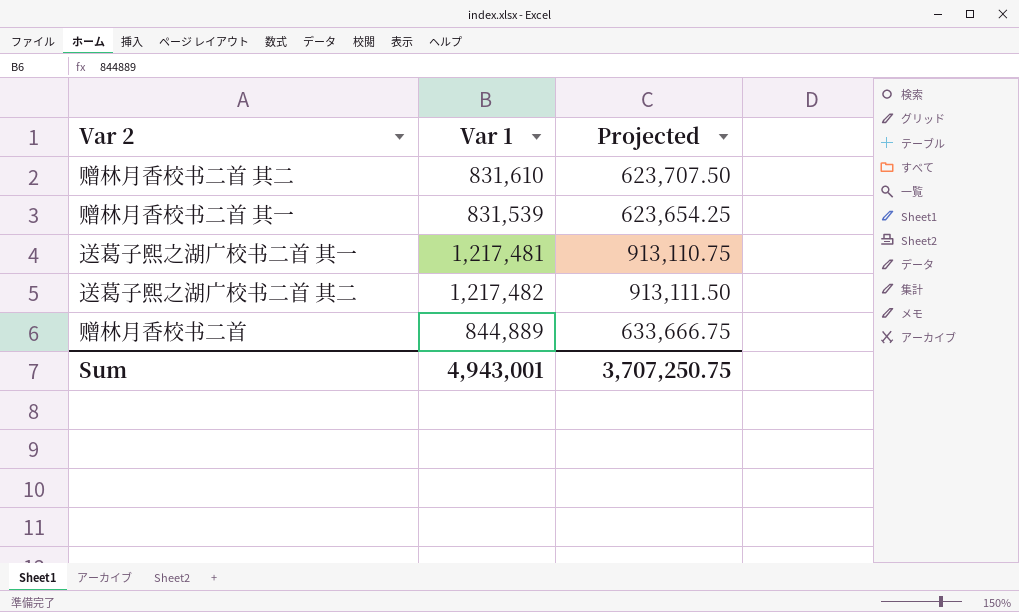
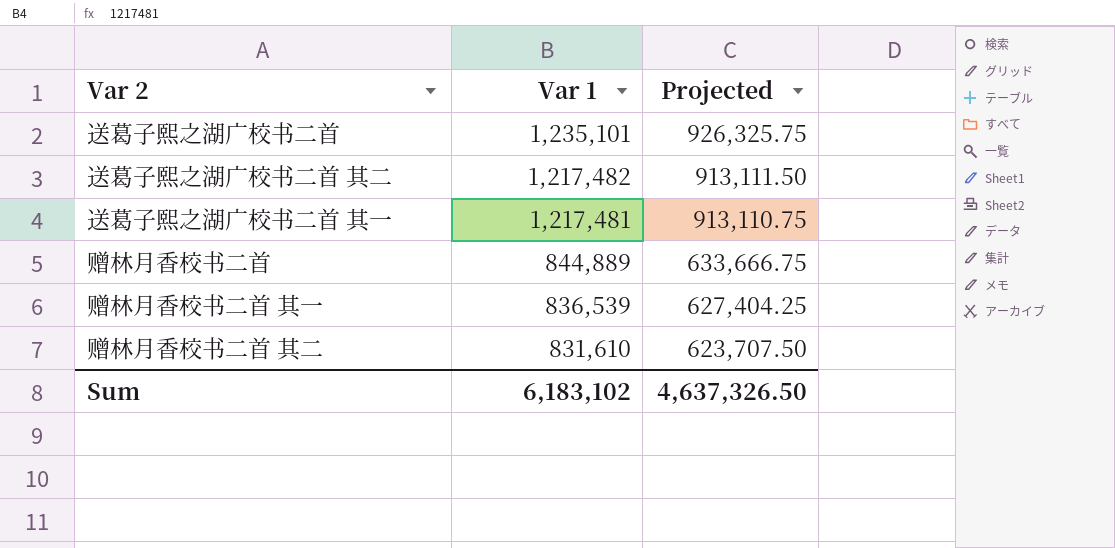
row order: none -> Var 1 descending
row 送葛子熙之湖广校书二首: none -> 1,235,101 | 926,325.75
赠林月香校书二首 其一 | Var 1: 831,539 -> 836,539
赠林月香校书二首 其一 | Projected: 623,654.25 -> 627,404.25
Sum | Var 1: 4,943,001 -> 6,183,102
Sum | Projected: 3,707,250.75 -> 4,637,326.50

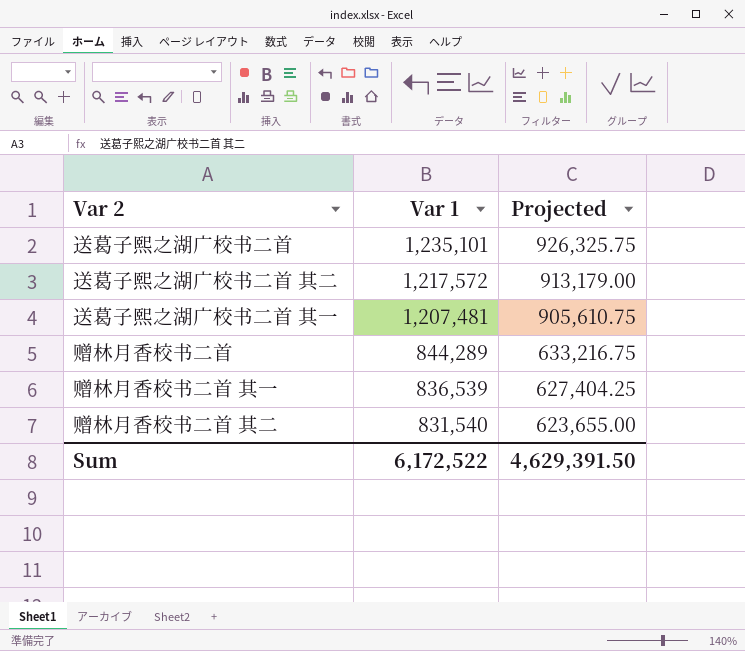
送葛子熙之湖广校书二首 其二 | Var 1: 1,217,482 -> 1,217,572
送葛子熙之湖广校书二首 其二 | Projected: 913,111.50 -> 913,179.00
送葛子熙之湖广校书二首 其一 | Var 1: 1,217,481 -> 1,207,481
送葛子熙之湖广校书二首 其一 | Projected: 913,110.75 -> 905,610.75
赠林月香校书二首 | Var 1: 844,889 -> 844,289
赠林月香校书二首 | Projected: 633,666.75 -> 633,216.75
赠林月香校书二首 其二 | Var 1: 831,610 -> 831,540
赠林月香校书二首 其二 | Projected: 623,707.50 -> 623,655.00
Sum | Var 1: 6,183,102 -> 6,172,522
Sum | Projected: 4,637,326.50 -> 4,629,391.50

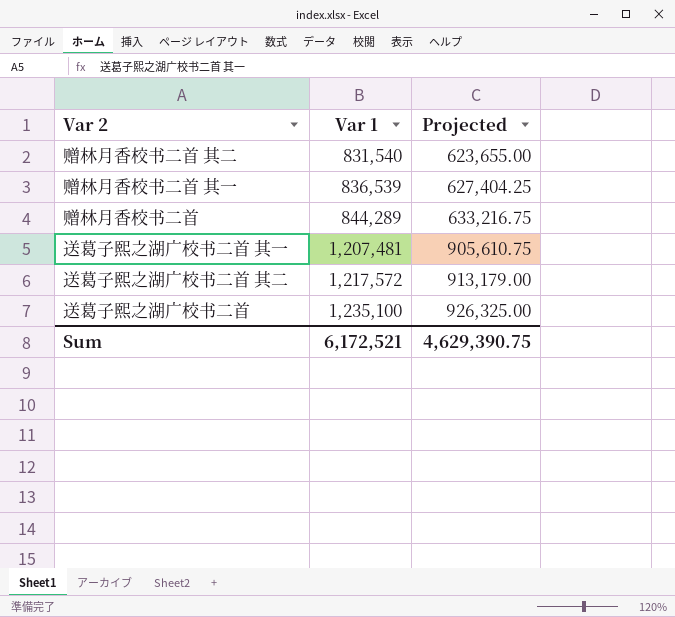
row order: Var 1 descending -> Var 1 ascending
送葛子熙之湖广校书二首 | Var 1: 1,235,101 -> 1,235,100
送葛子熙之湖广校书二首 | Projected: 926,325.75 -> 926,325.00
Sum | Var 1: 6,172,522 -> 6,172,521
Sum | Projected: 4,629,391.50 -> 4,629,390.75

